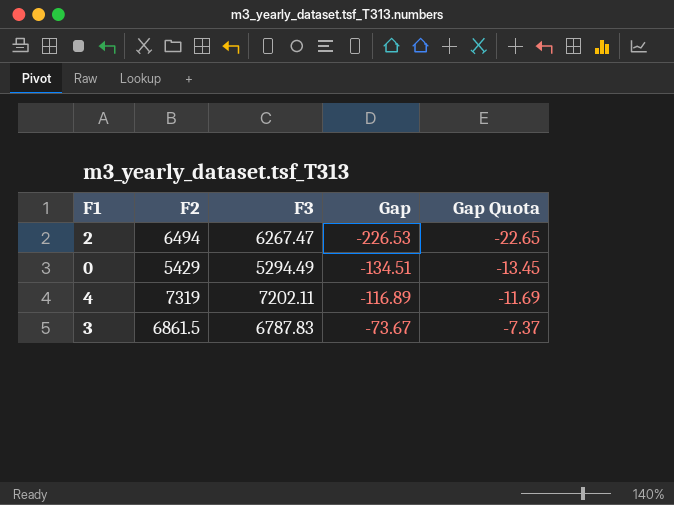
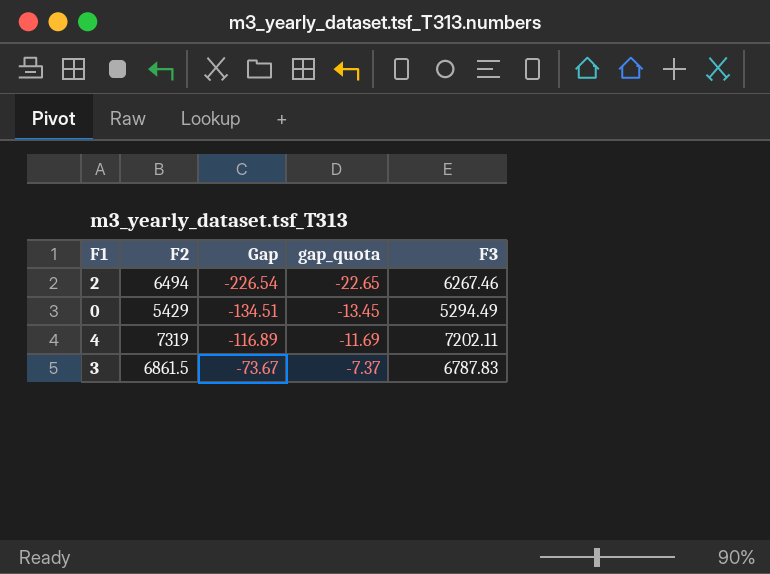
column name: Gap Quota -> gap_quota
column F3 | position: 3 -> 5
2 | Gap: -226.53 -> -226.54
2 | F3: 6267.47 -> 6267.46

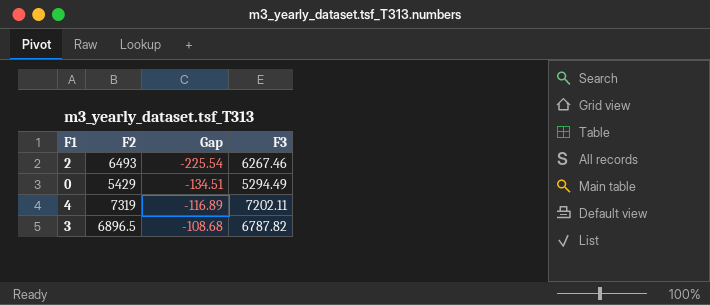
column gap_quota | formula: [Gap] * 0.1 -> none
2 | F2: 6494 -> 6493
2 | Gap: -226.54 -> -225.54
3 | F2: 6861.5 -> 6896.5
3 | Gap: -73.67 -> -108.68
3 | F3: 6787.83 -> 6787.82

